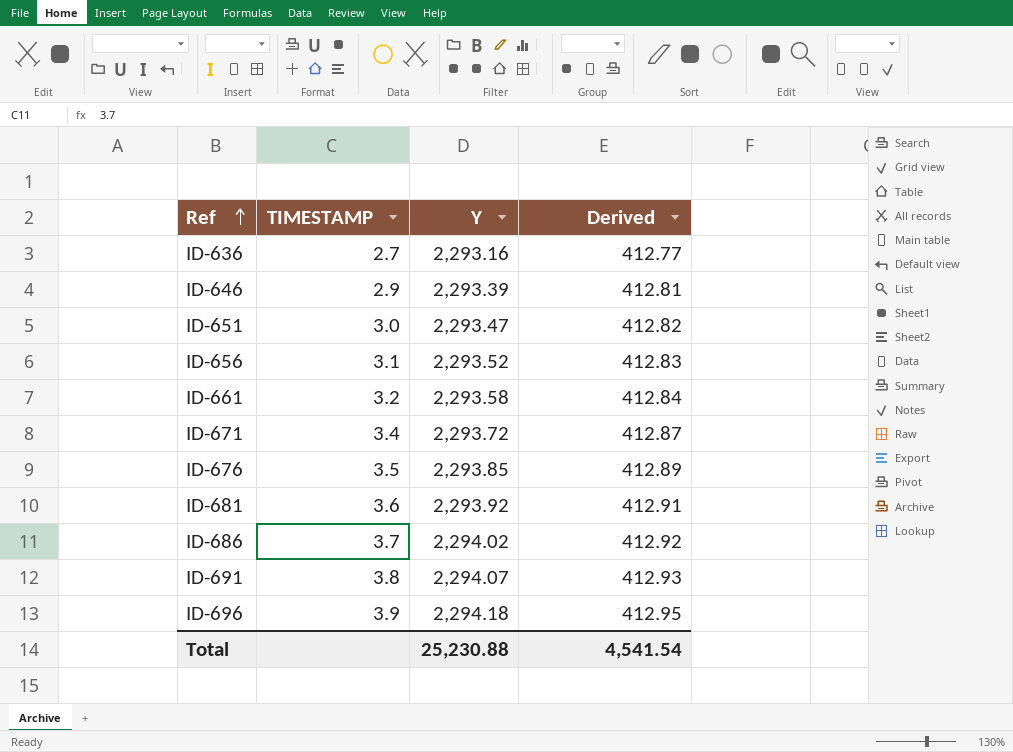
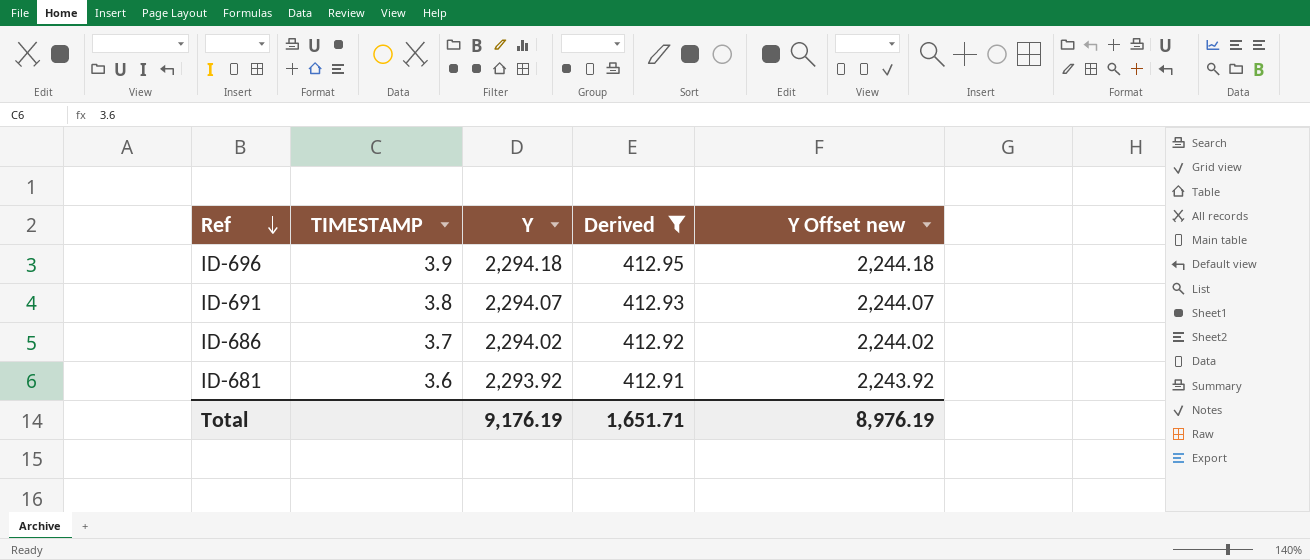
filter: none -> Derived >= 412.91
row order: Ref ascending -> Ref descending
column Y Offset new | formula: none -> [Y] - 50
Total | Y: 25,230.88 -> 9,176.19
Total | Derived: 4,541.54 -> 1,651.71

